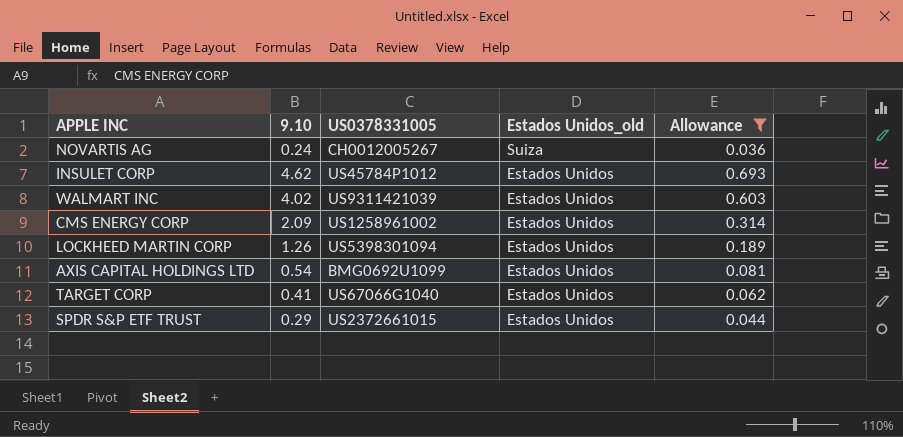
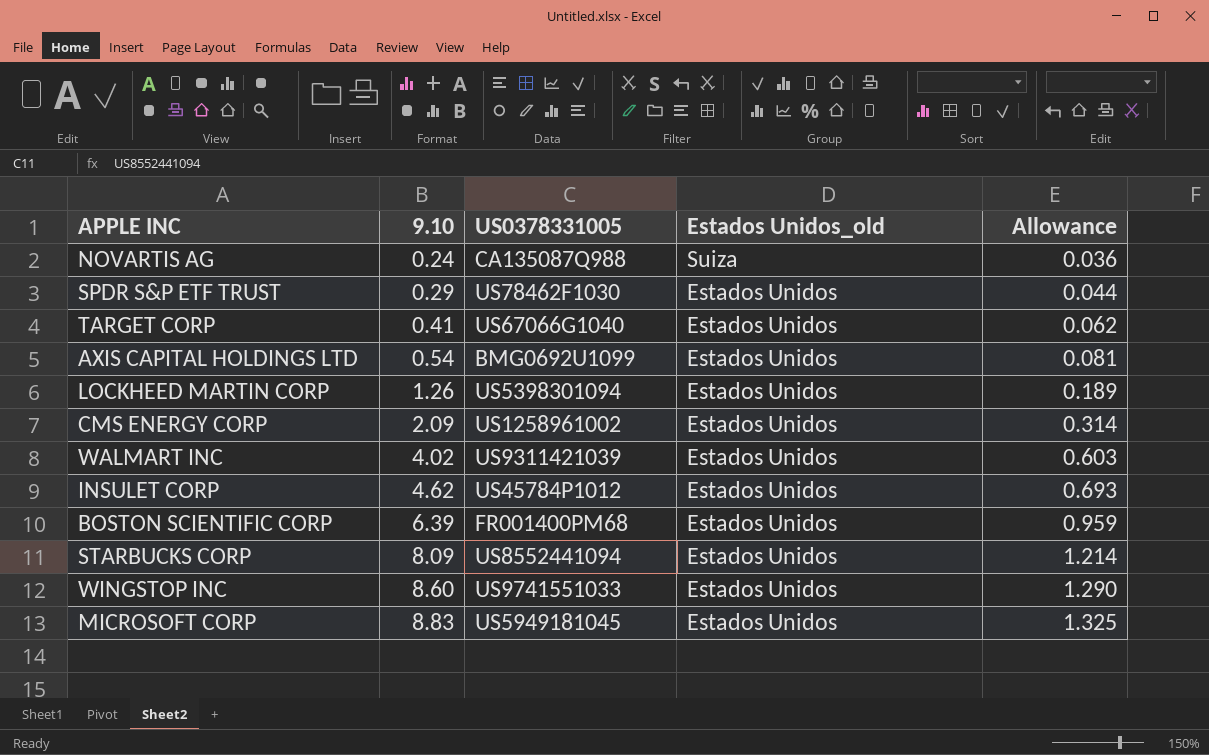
filter: Allowance <= 0.693 -> none
row order: Estados Unidos_old descending -> 9.10 ascending
NOVARTIS AG | US0378331005: CH0012005267 -> CA135087Q988
SPDR S&P ETF TRUST | US0378331005: US2372661015 -> US78462F1030

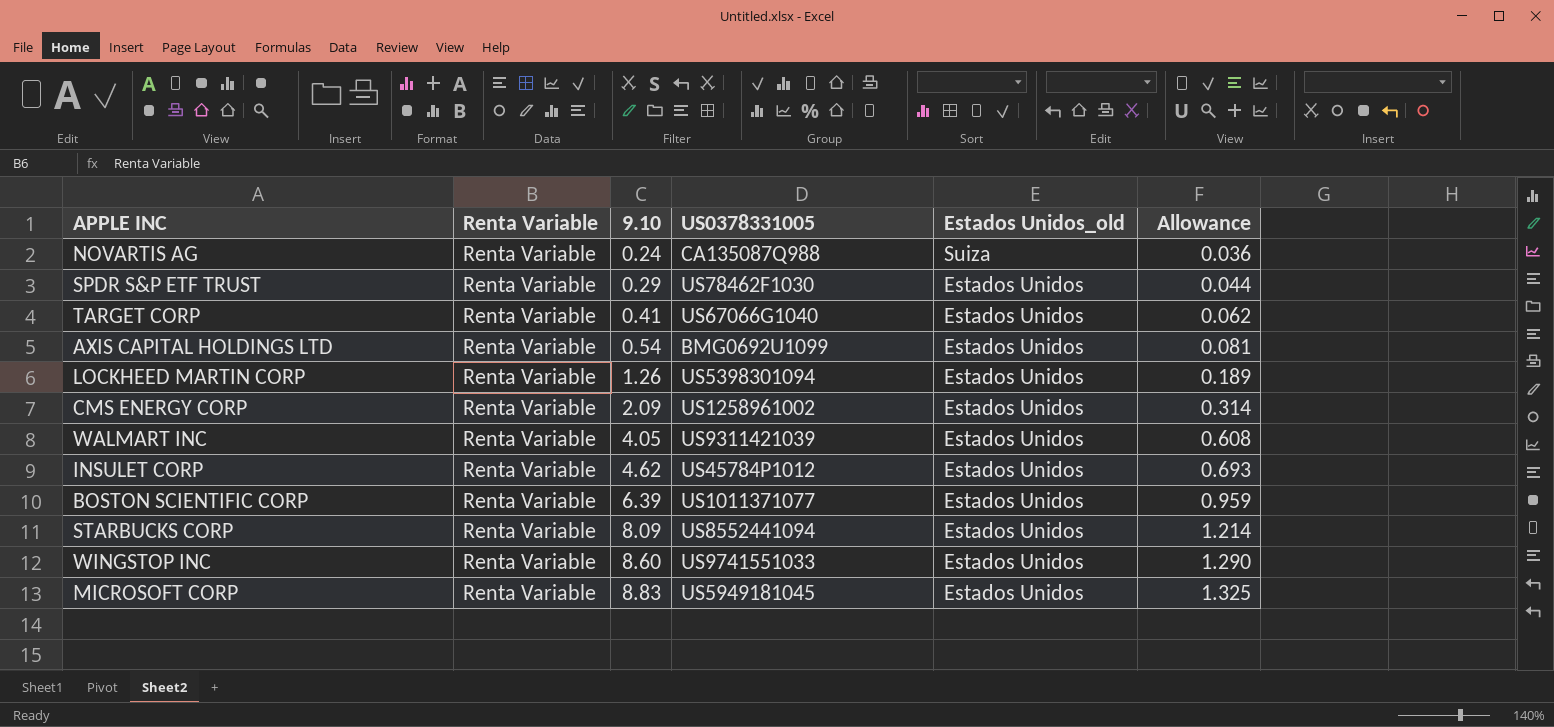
column Renta Variable | position: none -> 2
WALMART INC | 9.10: 4.02 -> 4.05
WALMART INC | Allowance: 0.603 -> 0.608
BOSTON SCIENTIFIC CORP | US0378331005: FR001400PM68 -> US1011371077

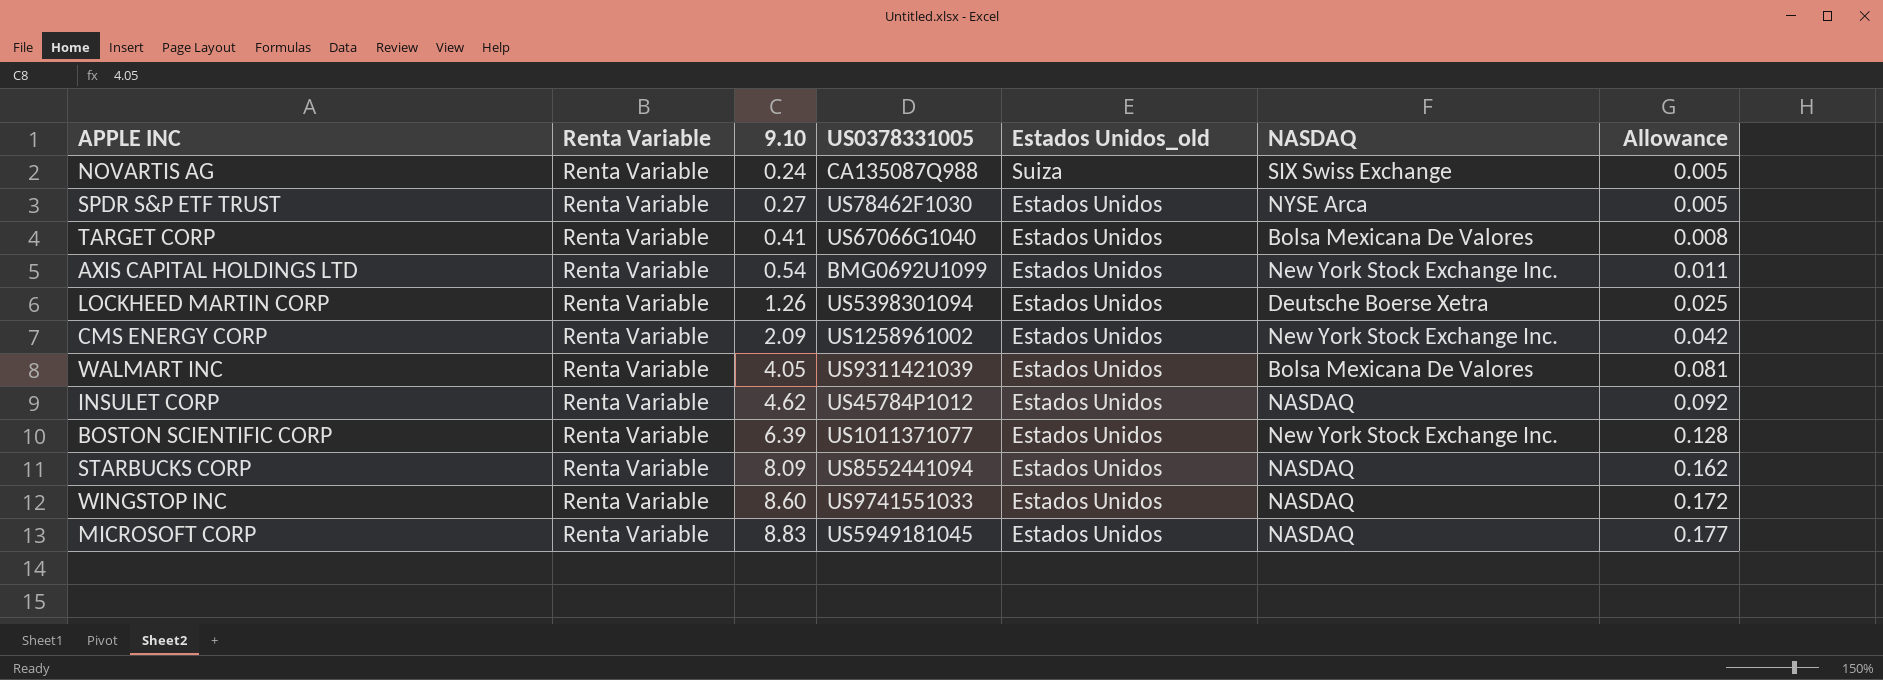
column NASDAQ | position: none -> 6
column Allowance | formula: [9.10] * 0.15 -> [9.10] * 0.02
SPDR S&P ETF TRUST | 9.10: 0.29 -> 0.27

